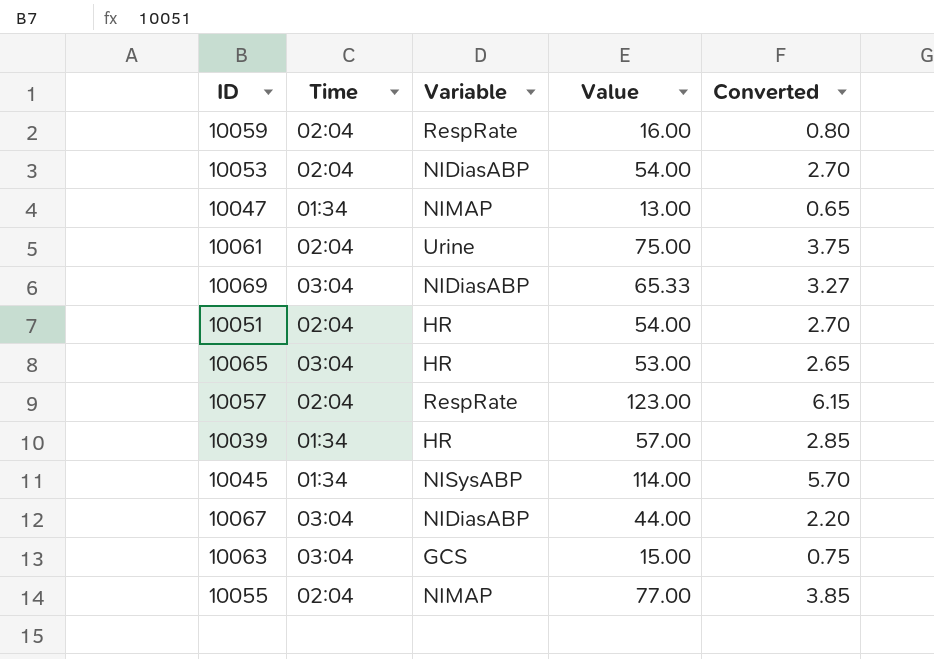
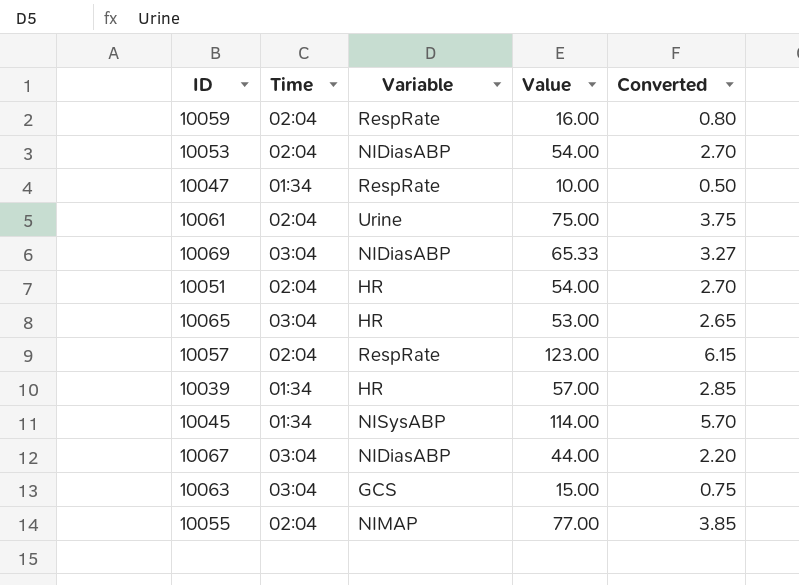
10047 | Variable: NIMAP -> RespRate
10047 | Value: 13.00 -> 10.00
10047 | Converted: 0.65 -> 0.50

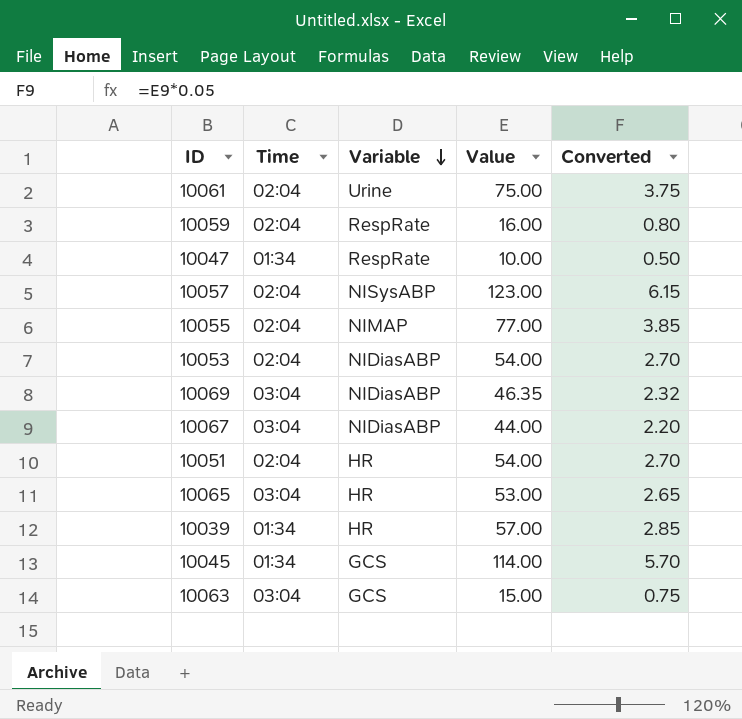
row order: none -> Variable descending
10057 | Variable: RespRate -> NISysABP
10069 | Value: 65.33 -> 46.35
10069 | Converted: 3.27 -> 2.32
10045 | Variable: NISysABP -> GCS

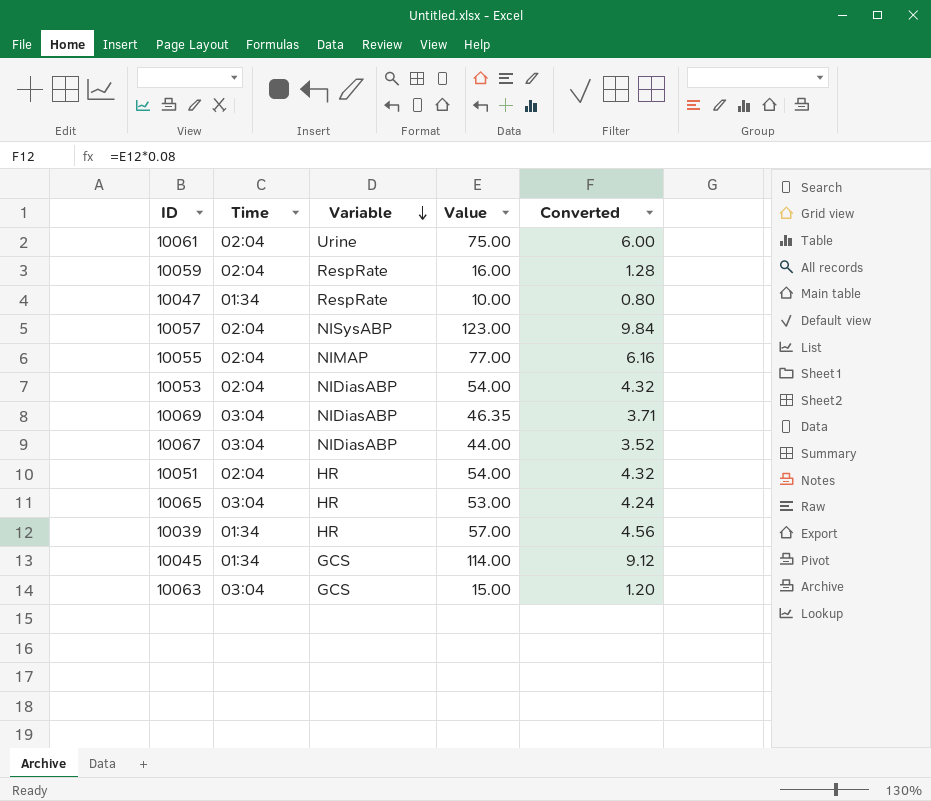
column Converted | formula: [Value] * 0.05 -> [Value] * 0.08

